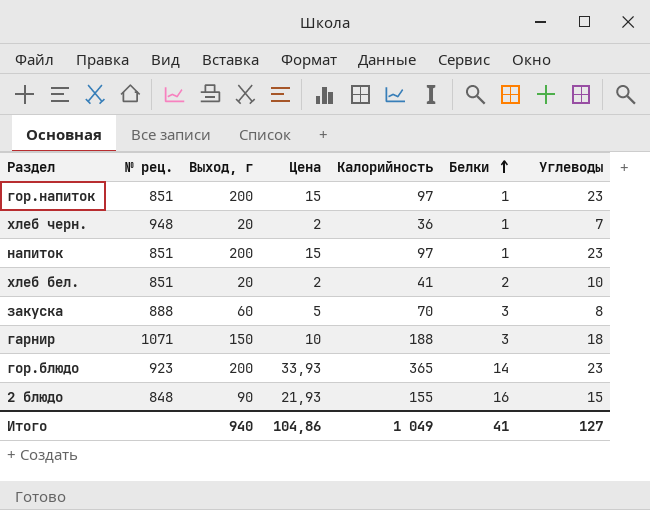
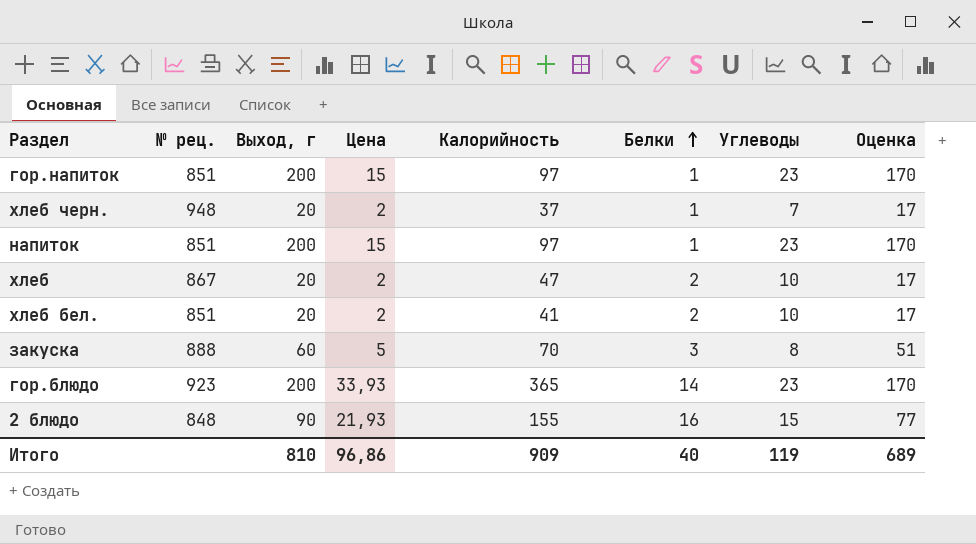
column Оценка | formula: none -> [Выход, г] * 0,85
row гарнир: 1071 | 150 | 10 | 188 | 3 | 18 -> none
хлеб черн. | Калорийность: 36 -> 37
row хлеб: none -> 867 | 20 | 2 | 47 | 2 | 10 | 17
Итого | Выход, г: 940 -> 810
Итого | Цена: 104,86 -> 96,86
Итого | Калорийность: 1 049 -> 909
Итого | Белки: 41 -> 40
Итого | Углеводы: 127 -> 119

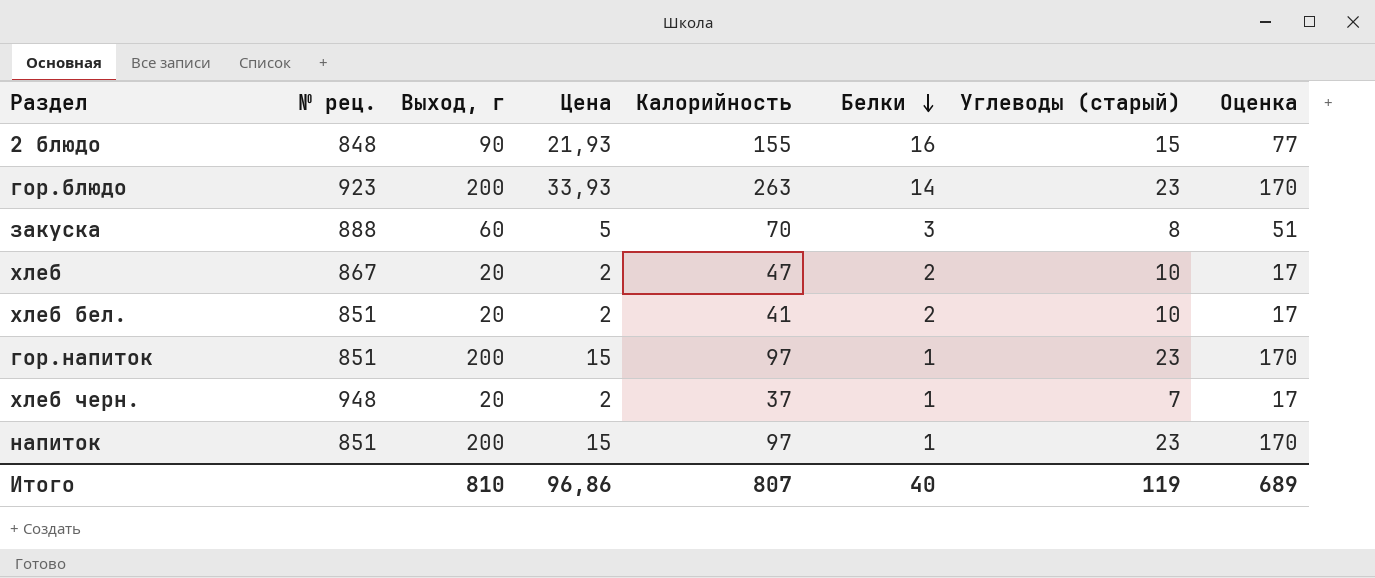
row order: Белки ascending -> Белки descending
column name: Углеводы -> Углеводы (старый)
гор.блюдо | Калорийность: 365 -> 263
Итого | Калорийность: 909 -> 807

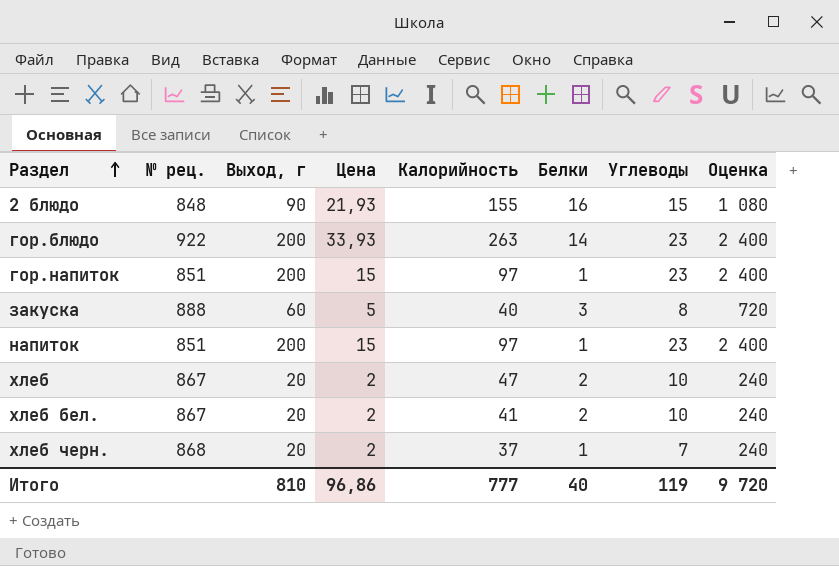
row order: Белки descending -> Раздел ascending
column name: Углеводы (старый) -> Углеводы
column Оценка | formula: [Выход, г] * 0,85 -> [Выход, г] * 12
гор.блюдо | № рец.: 923 -> 922
закуска | Калорийность: 70 -> 40
хлеб бел. | № рец.: 851 -> 867
хлеб черн. | № рец.: 948 -> 868
Итого | Калорийность: 807 -> 777
Итого | Оценка: 689 -> 9 720

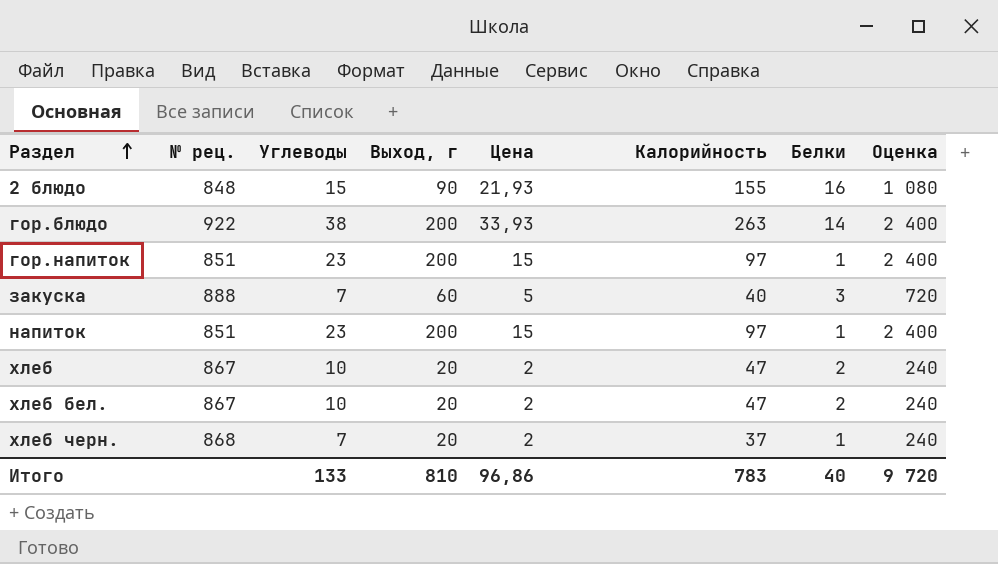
column Углеводы | position: 7 -> 3
гор.блюдо | Углеводы: 23 -> 38
закуска | Углеводы: 8 -> 7
хлеб бел. | Калорийность: 41 -> 47
Итого | Углеводы: 119 -> 133
Итого | Калорийность: 777 -> 783

